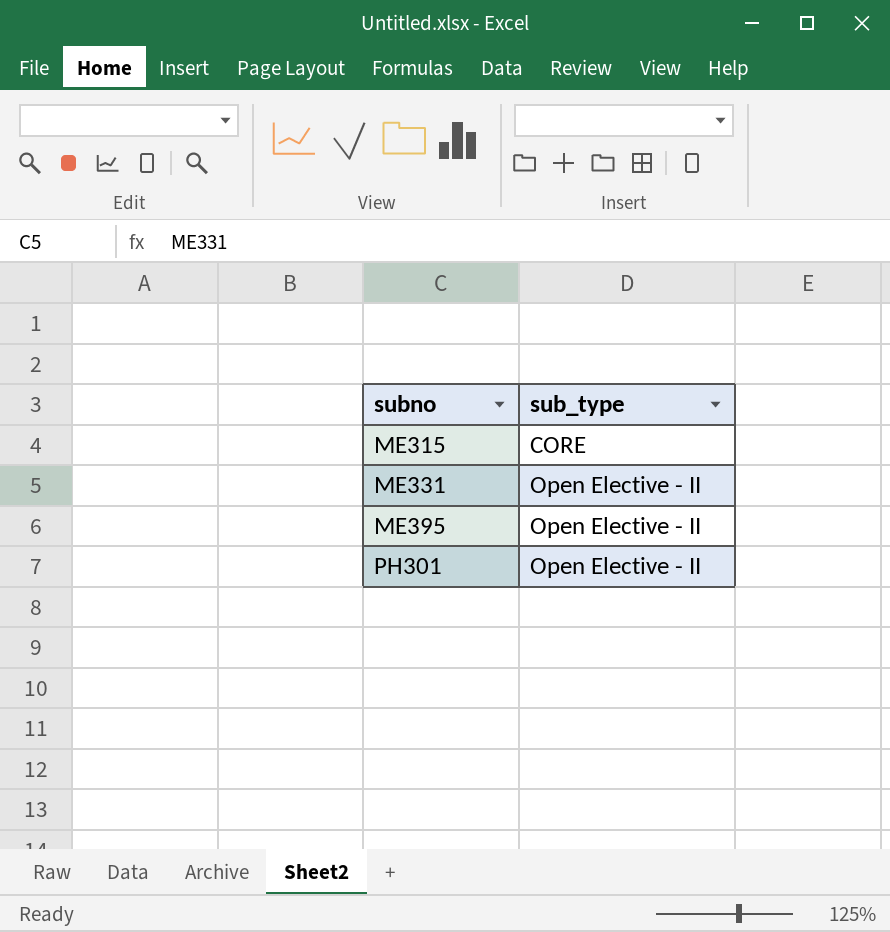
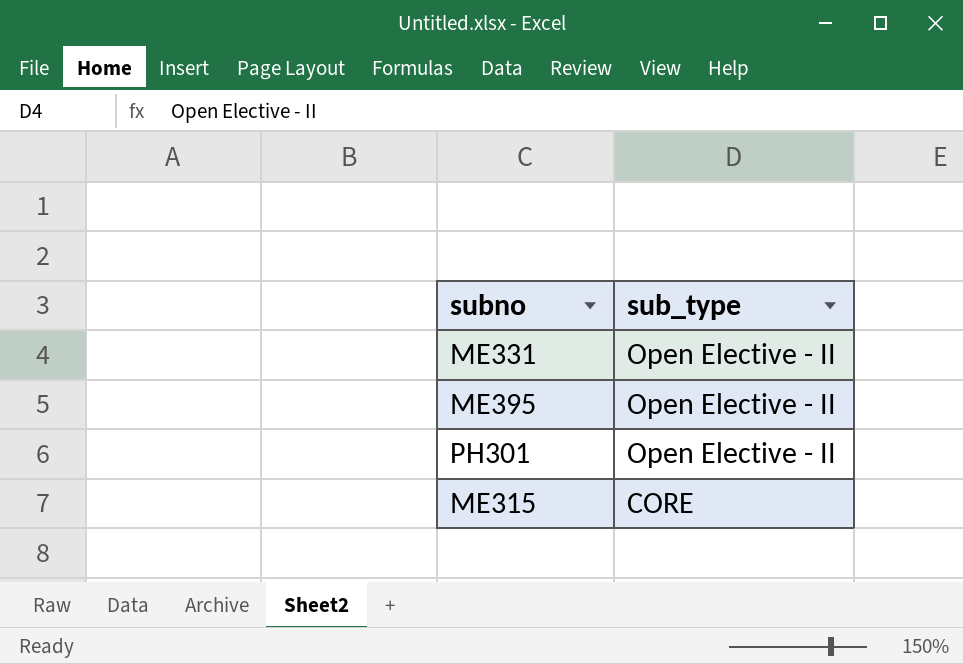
row order: subno ascending -> sub_type descending

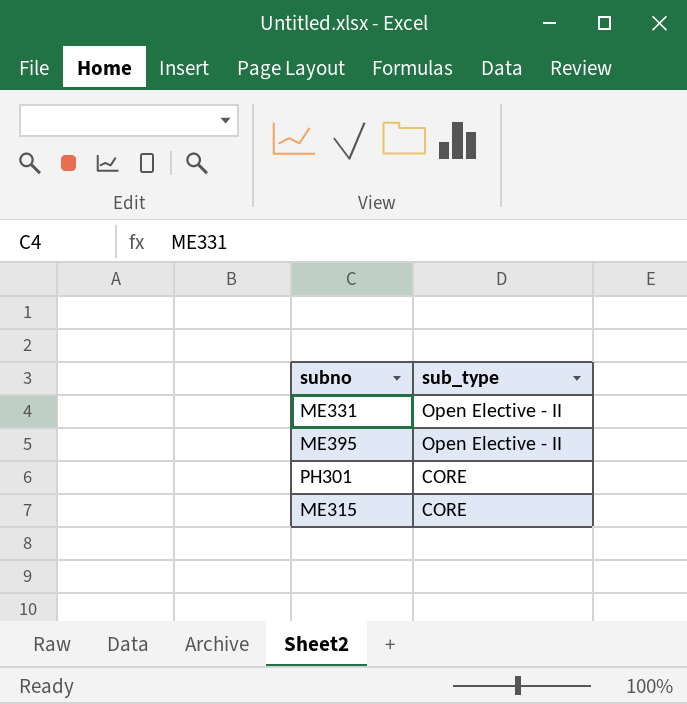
PH301 | sub_type: Open Elective - II -> CORE

